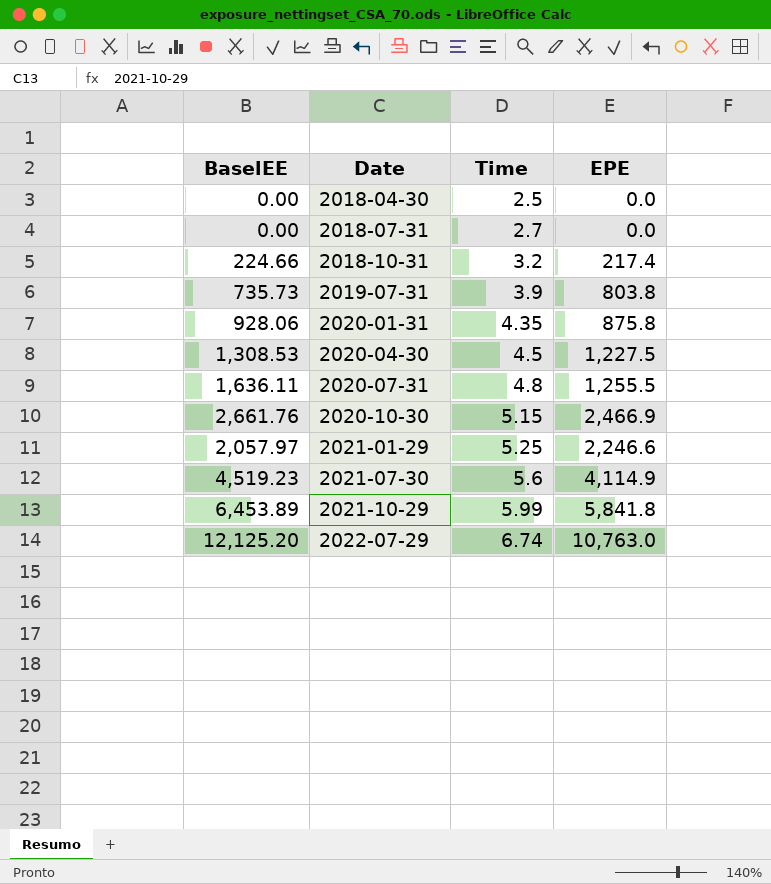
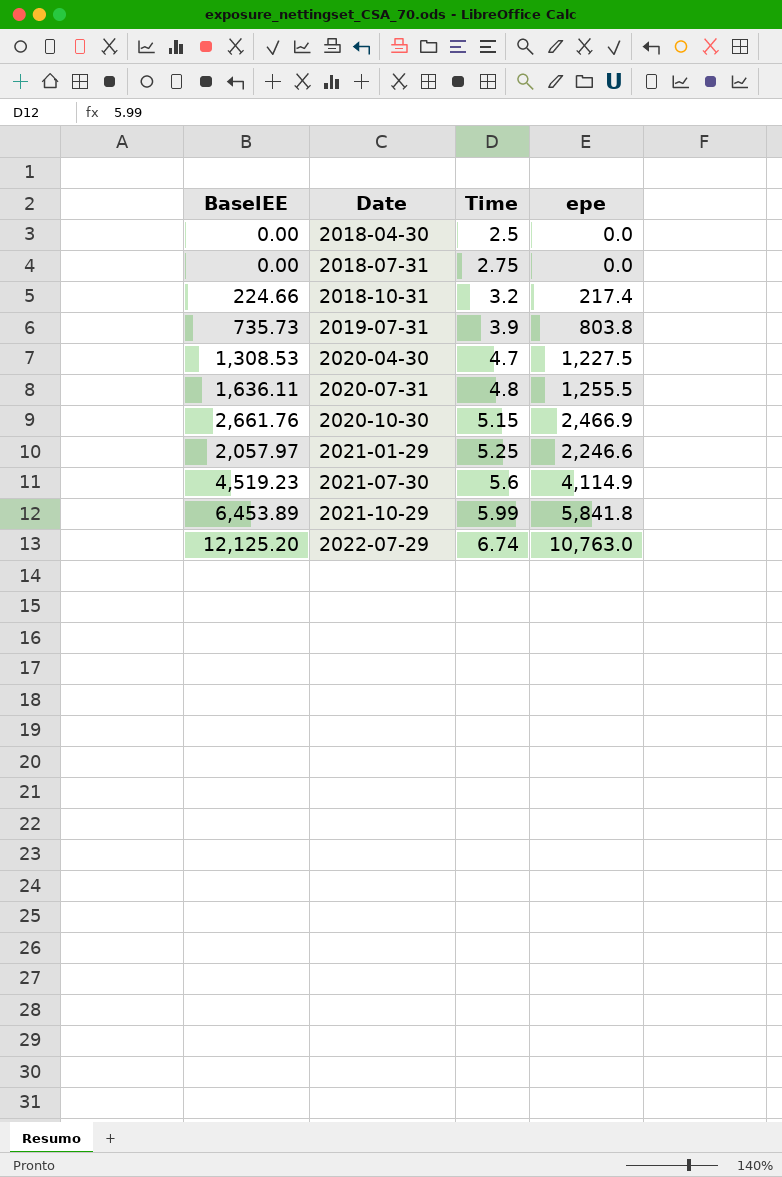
column name: EPE -> epe
row 2020-01-31: 928.06 | 4.35 | 875.8 -> none
2018-07-31 | Time: 2.7 -> 2.75
2020-04-30 | Time: 4.5 -> 4.7

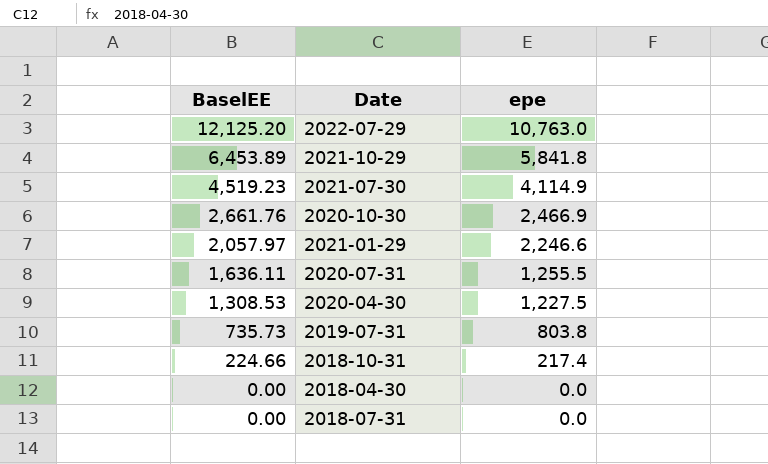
row order: Date ascending -> BaselEE descending
column Time | position: 3 -> none

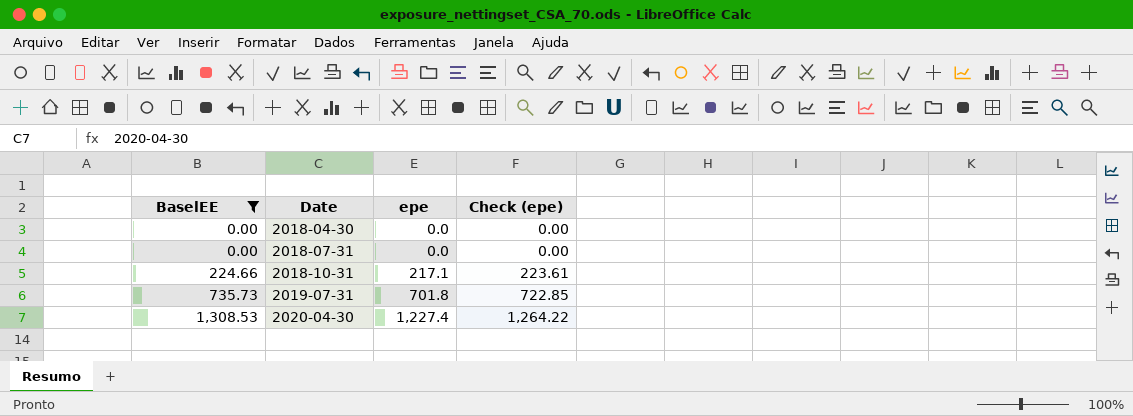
filter: none -> BaselEE <= 1,308.53
row order: BaselEE descending -> BaselEE ascending
column Check (epe) | formula: none -> [epe] * 1.03
2018-10-31 | epe: 217.4 -> 217.1
2019-07-31 | epe: 803.8 -> 701.8
2020-04-30 | epe: 1,227.5 -> 1,227.4

